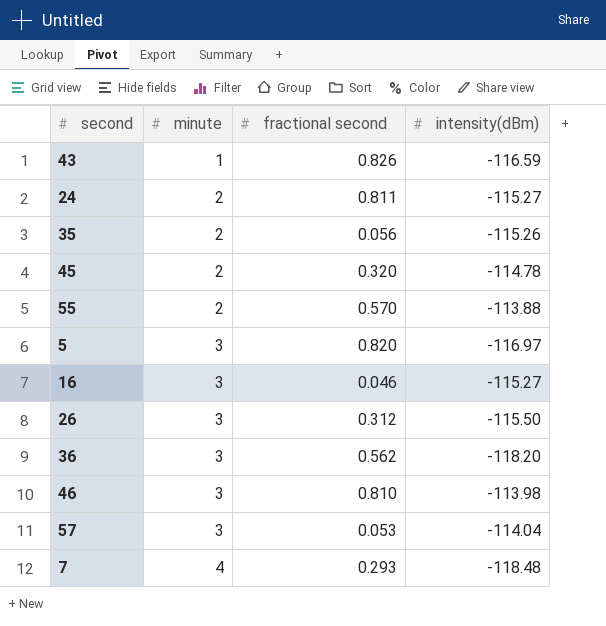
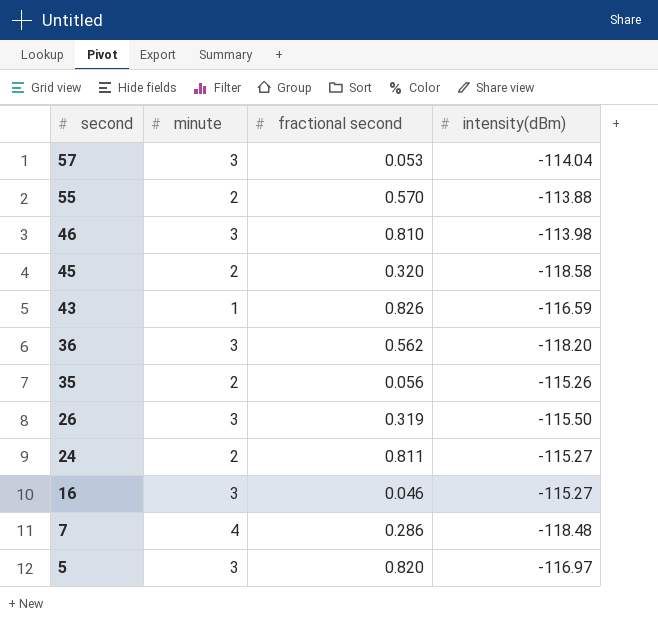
row order: minute ascending -> second descending
45 | intensity(dBm): -114.78 -> -118.58
26 | fractional second: 0.312 -> 0.319
7 | fractional second: 0.293 -> 0.286

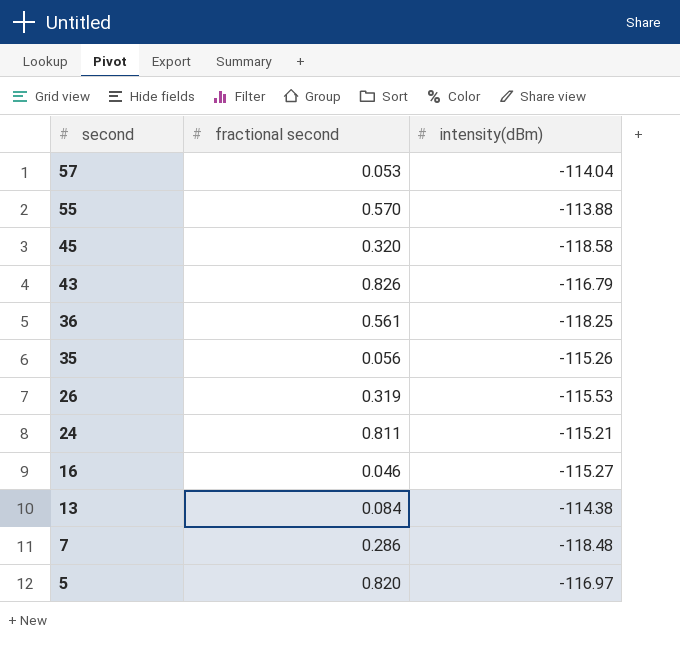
column minute | position: 2 -> none
row 46: 3 | 0.810 | -113.98 -> none
43 | intensity(dBm): -116.59 -> -116.79
36 | fractional second: 0.562 -> 0.561
36 | intensity(dBm): -118.20 -> -118.25
26 | intensity(dBm): -115.50 -> -115.53
24 | intensity(dBm): -115.27 -> -115.21
row 13: none -> 0.084 | -114.38

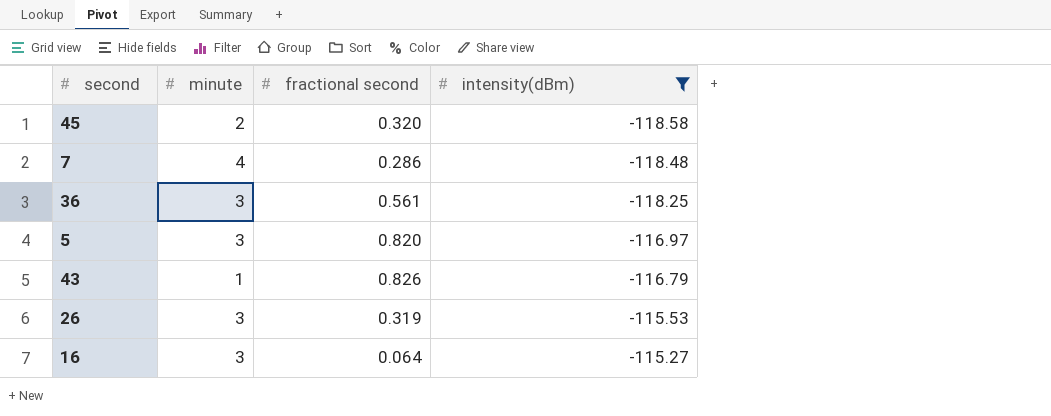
filter: none -> intensity(dBm) <= -115.27
row order: second descending -> intensity(dBm) ascending
column minute | position: none -> 2
16 | fractional second: 0.046 -> 0.064

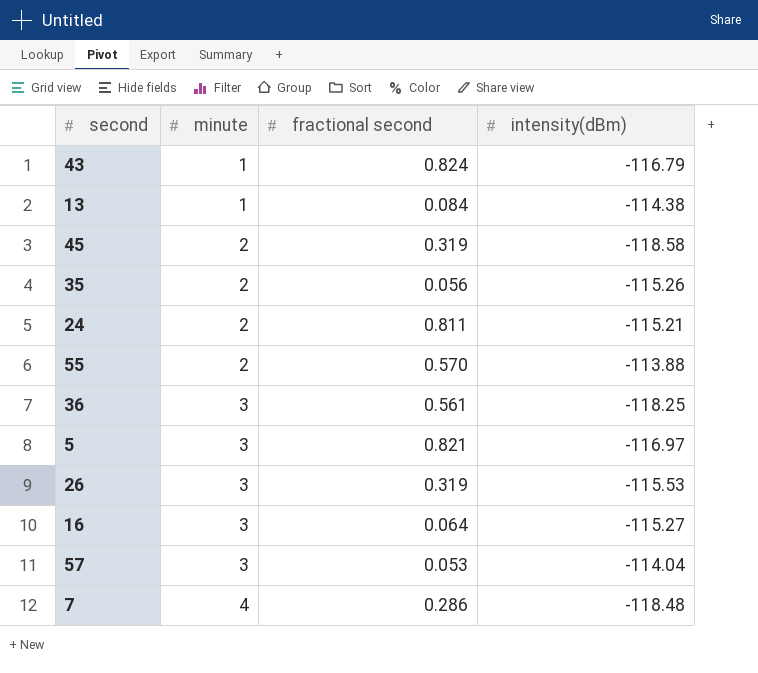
filter: intensity(dBm) <= -115.27 -> none
row order: intensity(dBm) ascending -> minute ascending
43 | fractional second: 0.826 -> 0.824
45 | fractional second: 0.320 -> 0.319
5 | fractional second: 0.820 -> 0.821

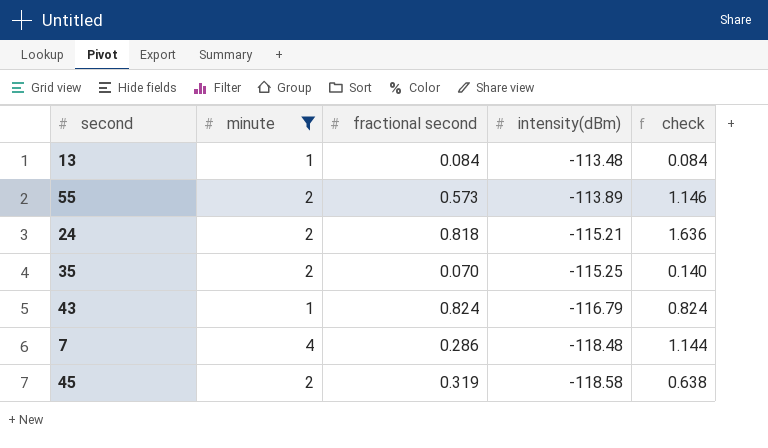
filter: none -> minute != 3
row order: minute ascending -> intensity(dBm) descending
column check | formula: none -> [minute] * [fractional second]
13 | intensity(dBm): -114.38 -> -113.48
55 | fractional second: 0.570 -> 0.573
55 | intensity(dBm): -113.88 -> -113.89
24 | fractional second: 0.811 -> 0.818
35 | fractional second: 0.056 -> 0.070
35 | intensity(dBm): -115.26 -> -115.25

